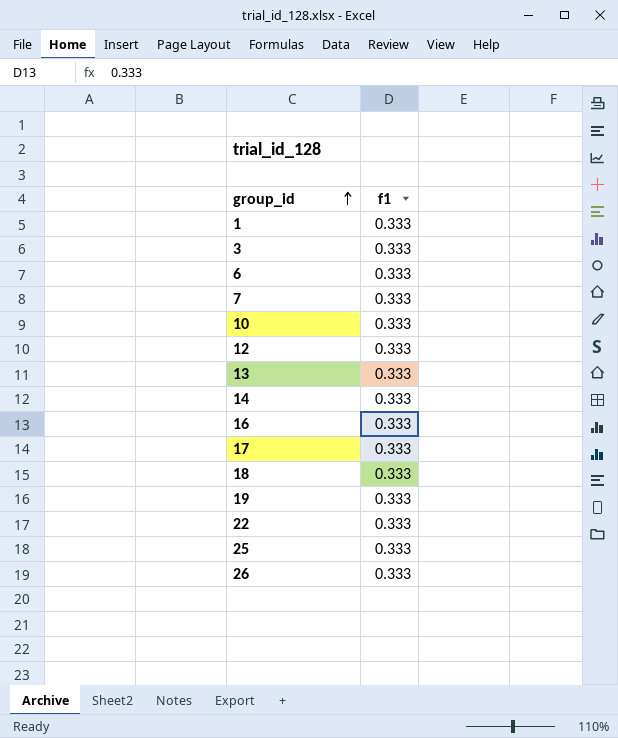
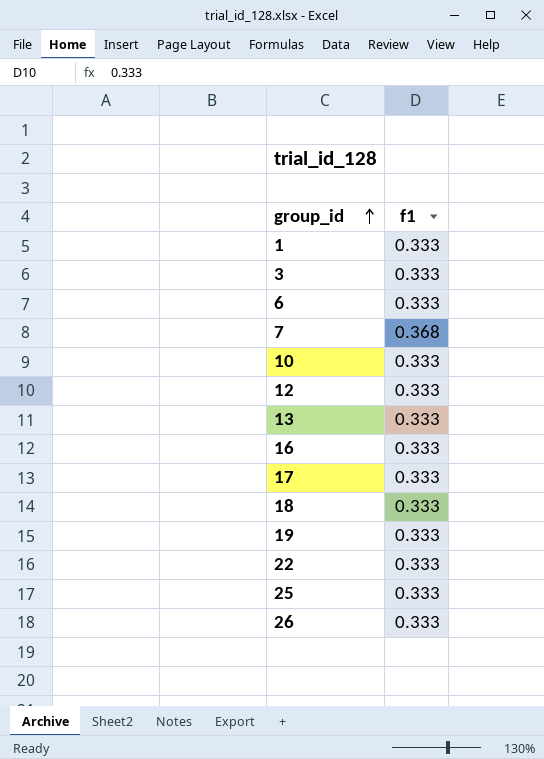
row 14: 0.333 -> none
7 | f1: 0.333 -> 0.368

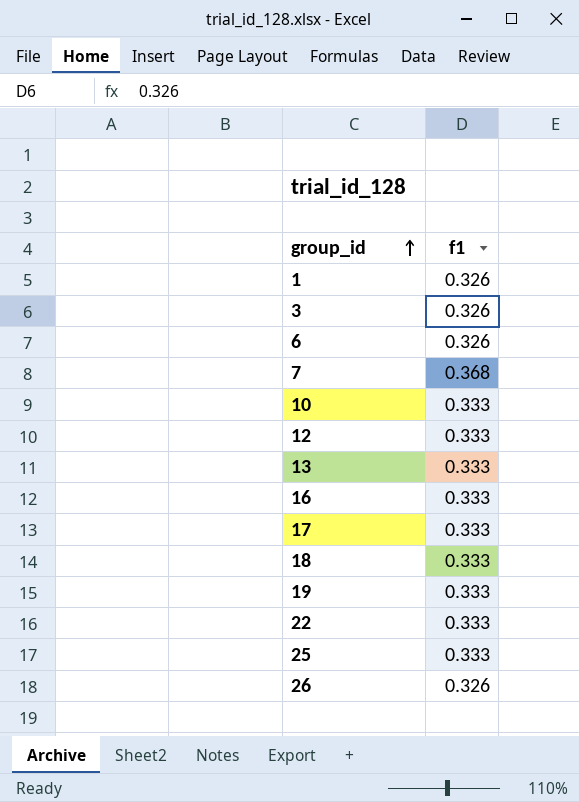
1 | f1: 0.333 -> 0.326
3 | f1: 0.333 -> 0.326
6 | f1: 0.333 -> 0.326
26 | f1: 0.333 -> 0.326

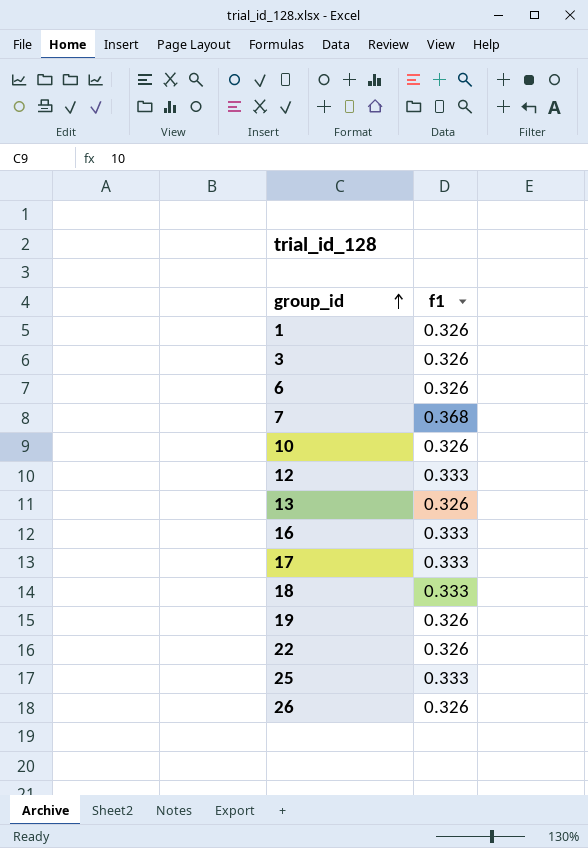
10 | f1: 0.333 -> 0.326
13 | f1: 0.333 -> 0.326
19 | f1: 0.333 -> 0.326
22 | f1: 0.333 -> 0.326

